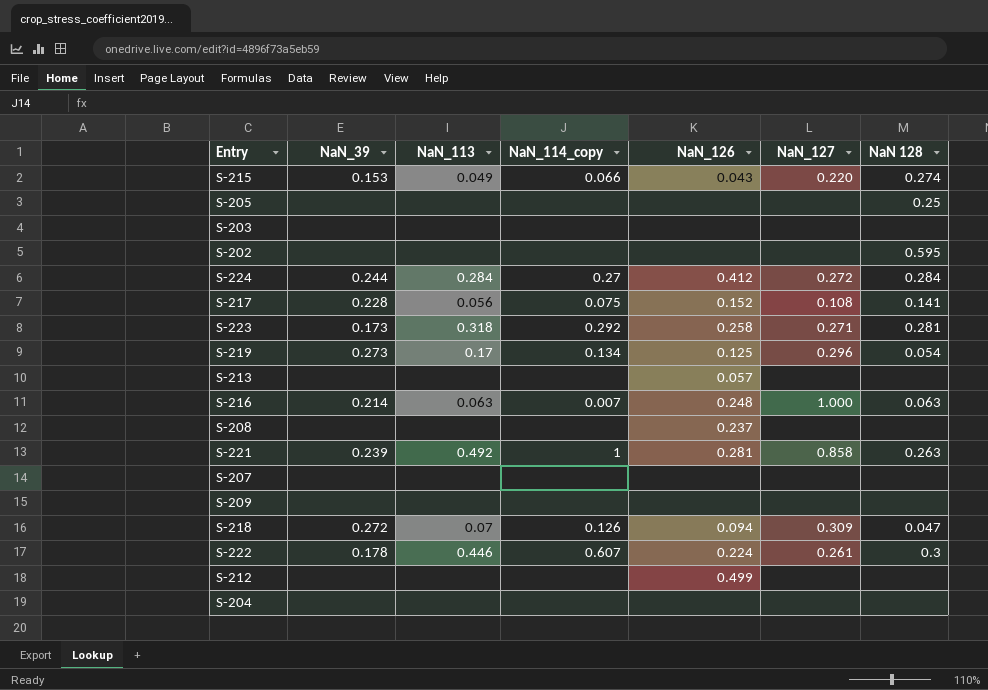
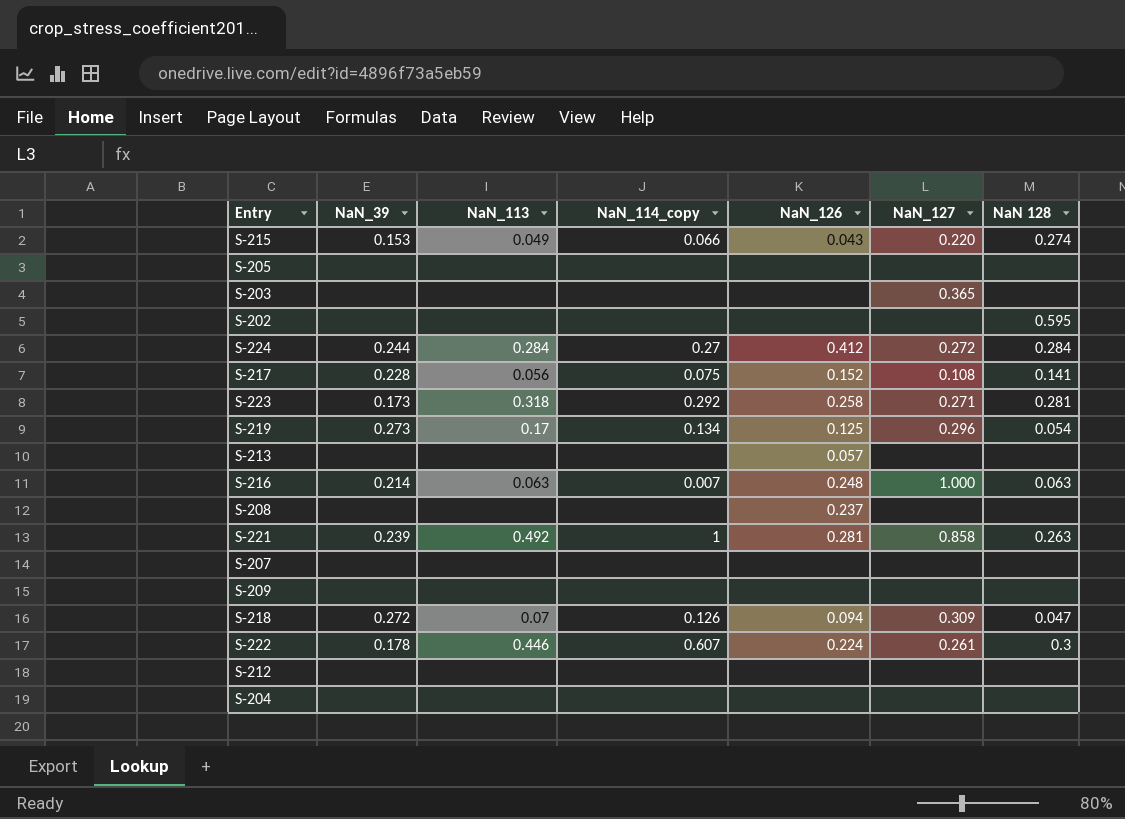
S-205 | NaN 128: 0.25 -> none
S-203 | NaN_127: none -> 0.365
S-212 | NaN_126: 0.499 -> none

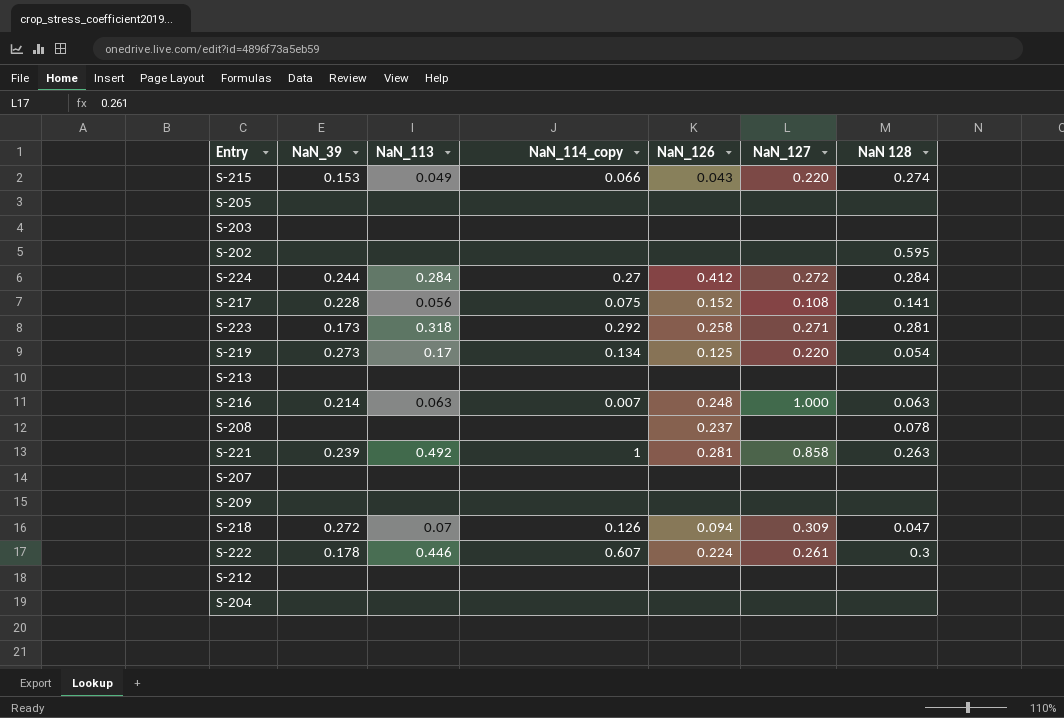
S-203 | NaN_127: 0.365 -> none
S-219 | NaN_127: 0.296 -> 0.220
S-213 | NaN_126: 0.057 -> none
S-208 | NaN 128: none -> 0.078

